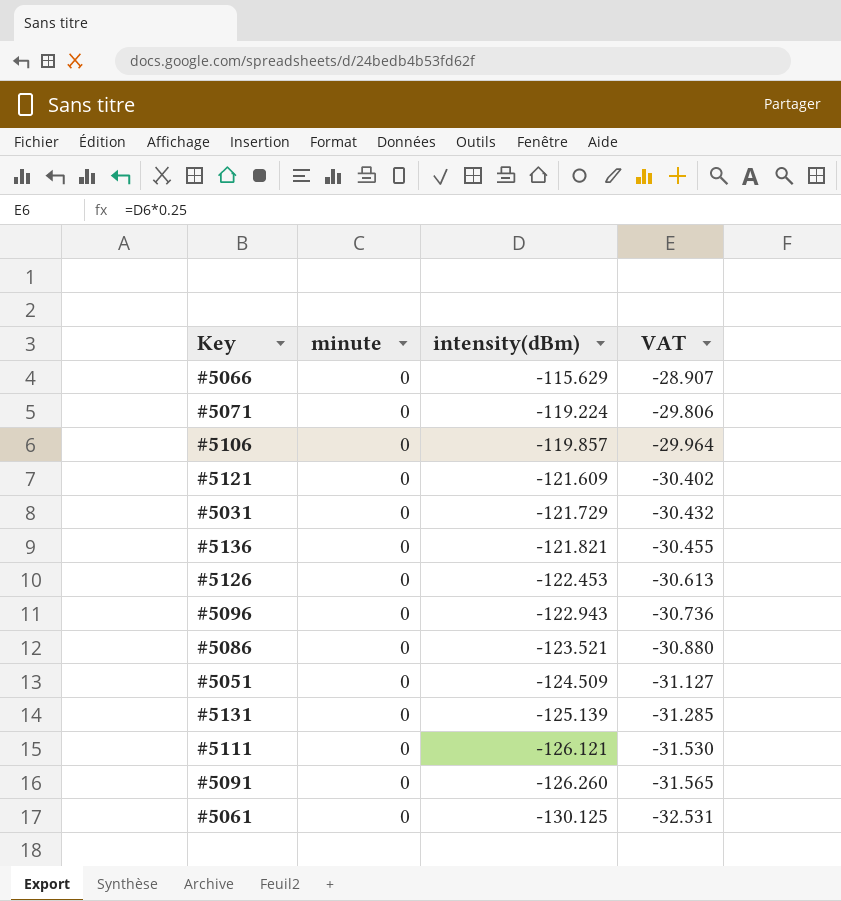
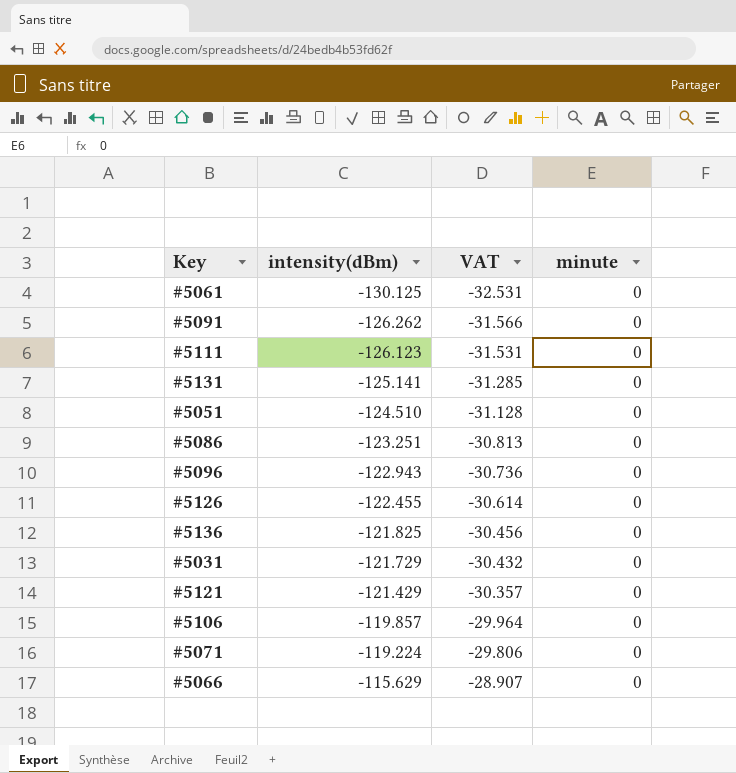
row order: intensity(dBm) descending -> intensity(dBm) ascending
column minute | position: 2 -> 4
#5091 | intensity(dBm): -126.260 -> -126.262
#5091 | VAT: -31.565 -> -31.566
#5111 | intensity(dBm): -126.121 -> -126.123
#5111 | VAT: -31.530 -> -31.531
#5131 | intensity(dBm): -125.139 -> -125.141
#5051 | intensity(dBm): -124.509 -> -124.510
#5051 | VAT: -31.127 -> -31.128
#5086 | intensity(dBm): -123.521 -> -123.251
#5086 | VAT: -30.880 -> -30.813
#5126 | intensity(dBm): -122.453 -> -122.455
#5126 | VAT: -30.613 -> -30.614
#5136 | intensity(dBm): -121.821 -> -121.825
#5136 | VAT: -30.455 -> -30.456
#5121 | intensity(dBm): -121.609 -> -121.429
#5121 | VAT: -30.402 -> -30.357

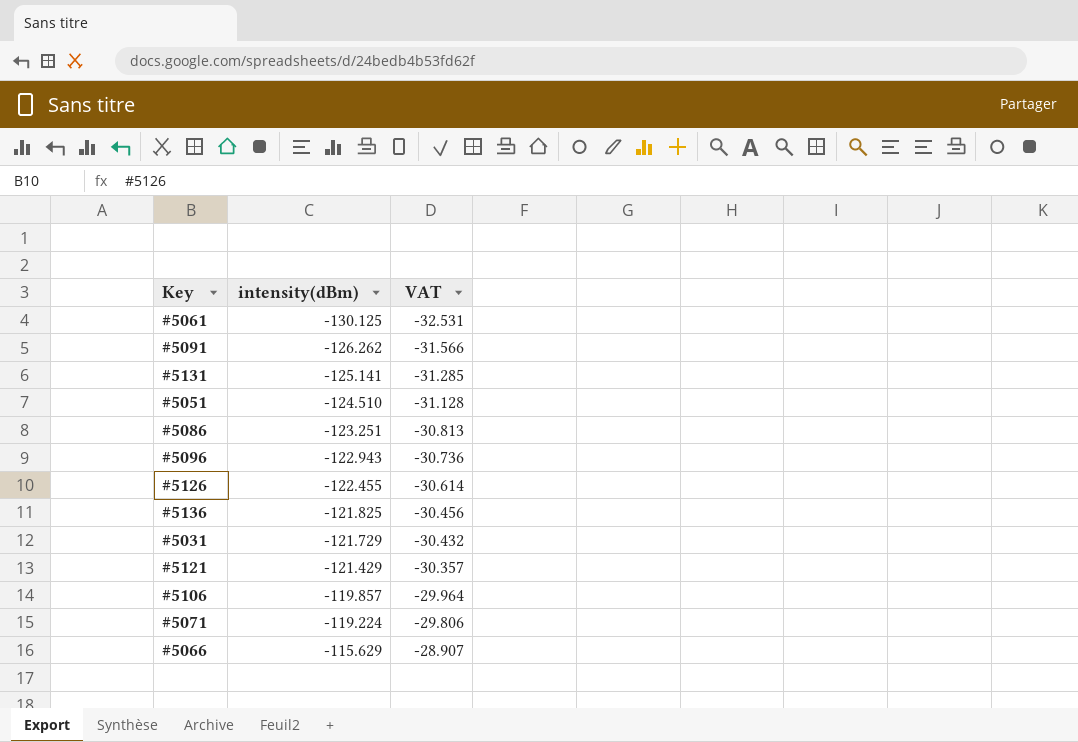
column minute | position: 4 -> none
row #5111: -126.123 | -31.531 | 0 -> none

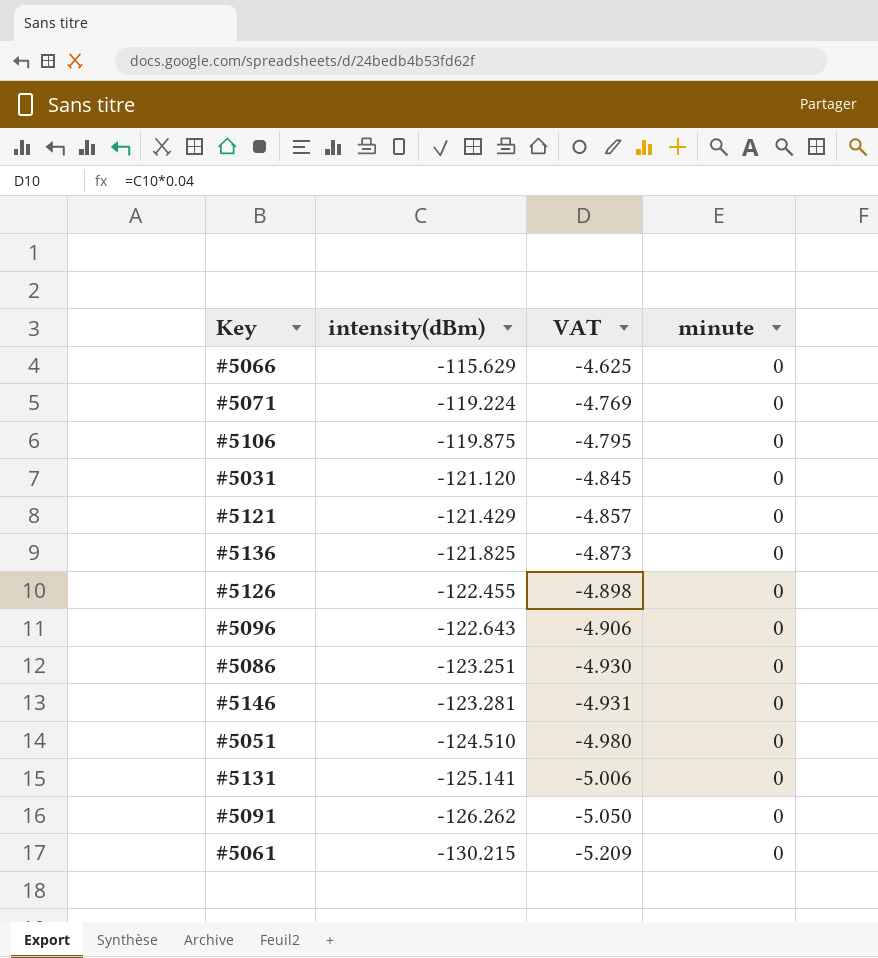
row order: intensity(dBm) ascending -> intensity(dBm) descending
column VAT | formula: [intensity(dBm)] * 0.25 -> [intensity(dBm)] * 0.04
column minute | position: none -> 4
#5106 | intensity(dBm): -119.857 -> -119.875
#5031 | intensity(dBm): -121.729 -> -121.120
#5096 | intensity(dBm): -122.943 -> -122.643
row #5146: none -> -123.281 | -4.931 | 0
#5061 | intensity(dBm): -130.125 -> -130.215

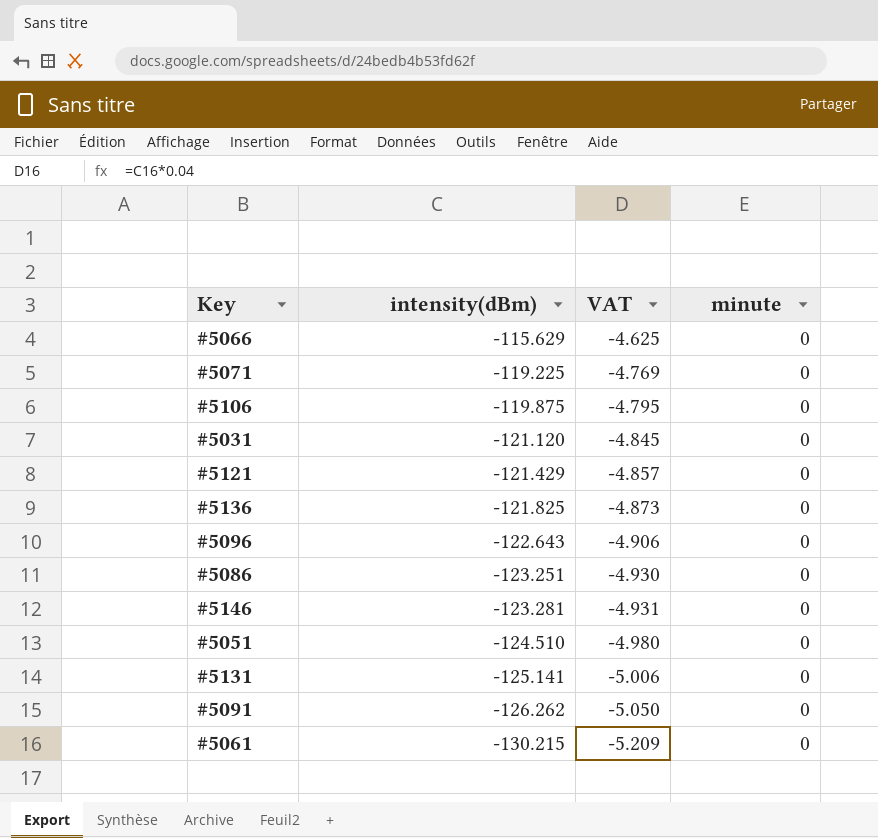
row #5126: -122.455 | -4.898 | 0 -> none
#5071 | intensity(dBm): -119.224 -> -119.225

